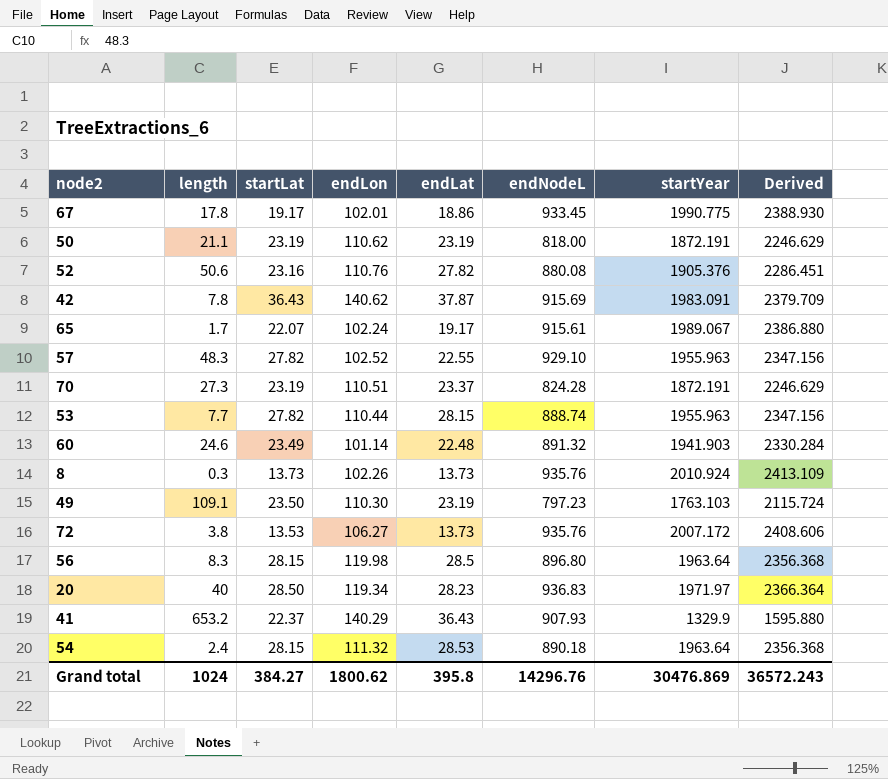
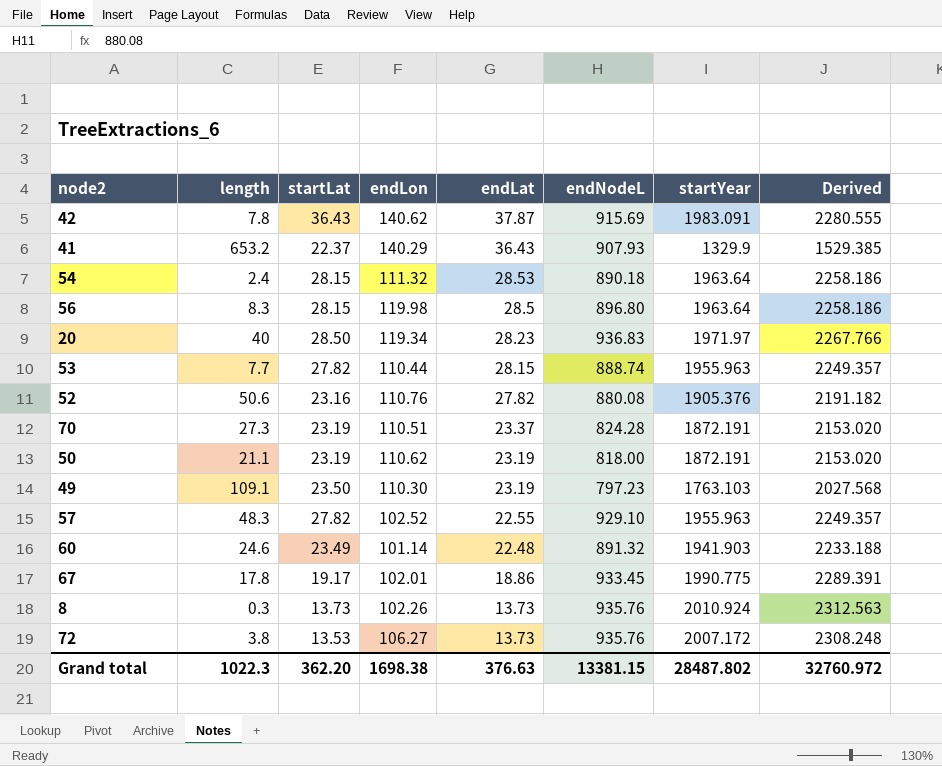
row order: none -> endLat descending
column Derived | formula: [startYear] * 1.2 -> [startYear] * 1.15
row 65: 1.7 | 22.07 | 102.24 | 19.17 | 915.61 | 1989.067 | 2386.880 -> none
Grand total | length: 1024 -> 1022.3
Grand total | startLat: 384.27 -> 362.20
Grand total | endLon: 1800.62 -> 1698.38
Grand total | endLat: 395.8 -> 376.63
Grand total | endNodeL: 14296.76 -> 13381.15
Grand total | startYear: 30476.869 -> 28487.802
Grand total | Derived: 36572.243 -> 32760.972

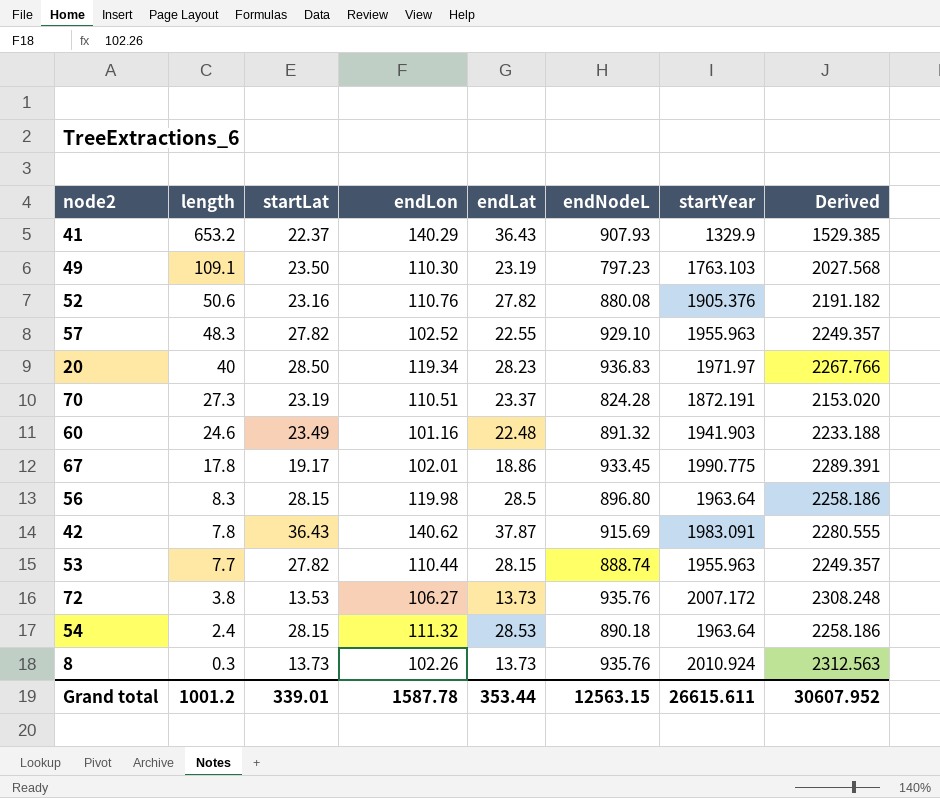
row order: endLat descending -> length descending
row 50: 21.1 | 23.19 | 110.62 | 23.19 | 818.00 | 1872.191 | 2153.020 -> none
60 | endLon: 101.14 -> 101.16
Grand total | length: 1022.3 -> 1001.2
Grand total | startLat: 362.20 -> 339.01
Grand total | endLon: 1698.38 -> 1587.78
Grand total | endLat: 376.63 -> 353.44
Grand total | endNodeL: 13381.15 -> 12563.15
Grand total | startYear: 28487.802 -> 26615.611
Grand total | Derived: 32760.972 -> 30607.952

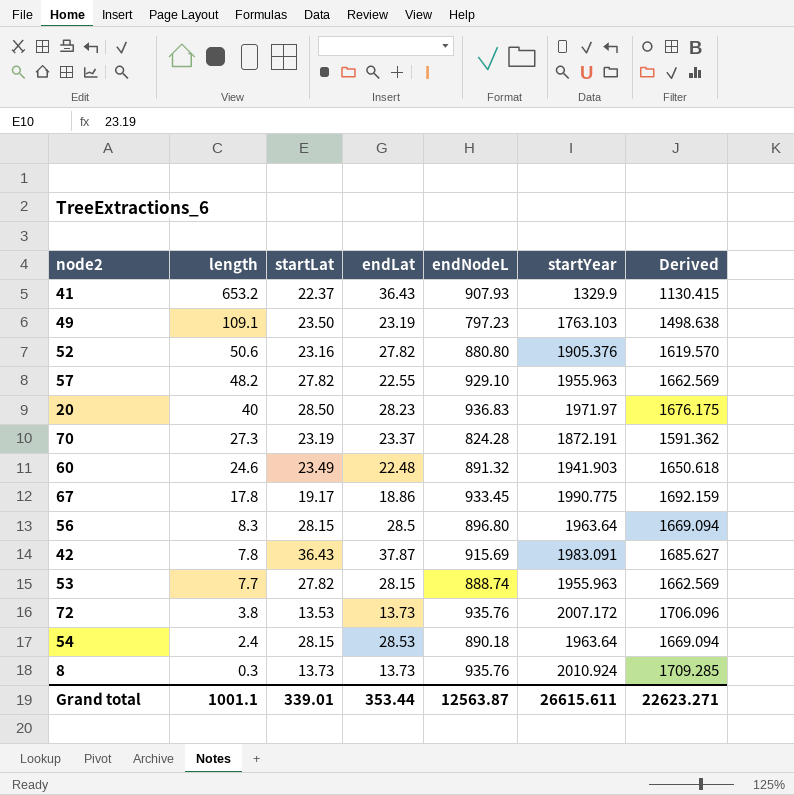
column endLon | position: 4 -> none
column Derived | formula: [startYear] * 1.15 -> [startYear] * 0.85
52 | endNodeL: 880.08 -> 880.80
57 | length: 48.3 -> 48.2
Grand total | length: 1001.2 -> 1001.1
Grand total | endNodeL: 12563.15 -> 12563.87
Grand total | Derived: 30607.952 -> 22623.271

